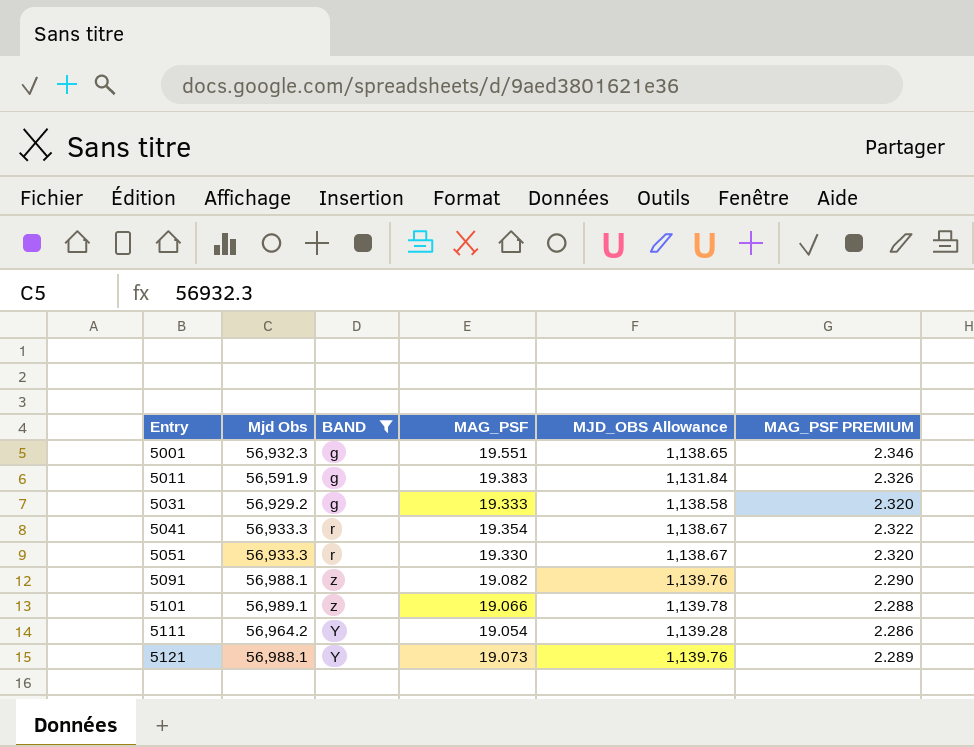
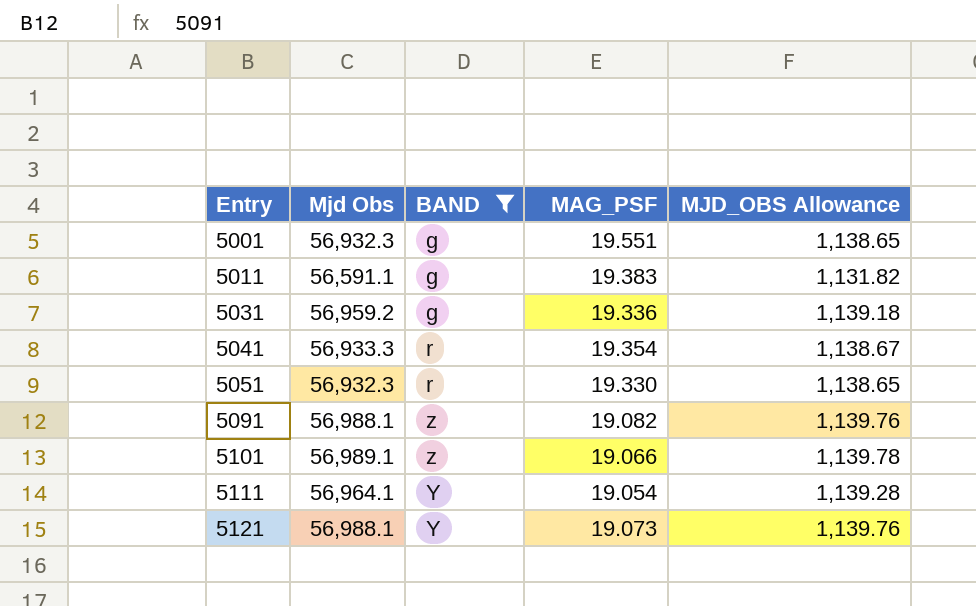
column MAG_PSF PREMIUM | formula: [MAG_PSF] * 0.12 -> none
5011 | Mjd Obs: 56,591.9 -> 56,591.1
5011 | MJD_OBS Allowance: 1,131.84 -> 1,131.82
5031 | Mjd Obs: 56,929.2 -> 56,959.2
5031 | MAG_PSF: 19.333 -> 19.336
5031 | MJD_OBS Allowance: 1,138.58 -> 1,139.18
5051 | Mjd Obs: 56,933.3 -> 56,932.3
5051 | MJD_OBS Allowance: 1,138.67 -> 1,138.65
5111 | Mjd Obs: 56,964.2 -> 56,964.1

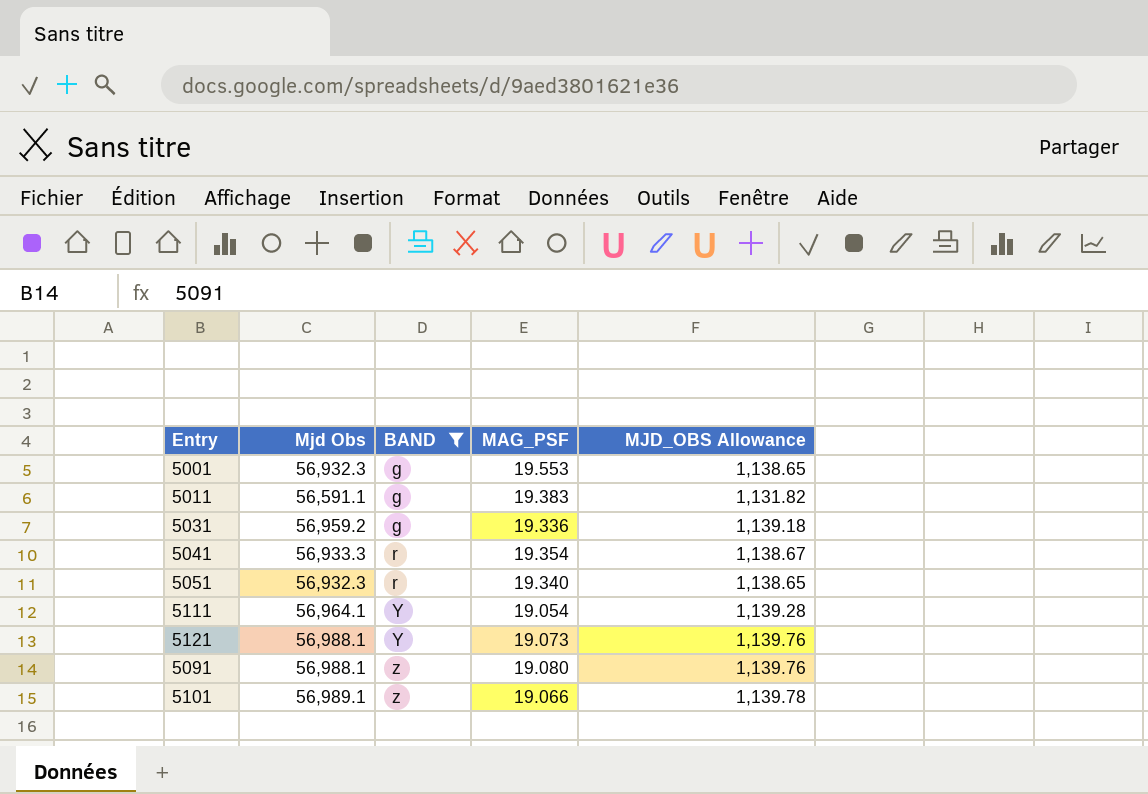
row order: Entry ascending -> BAND ascending
5001 | MAG_PSF: 19.551 -> 19.553
5051 | MAG_PSF: 19.330 -> 19.340
5091 | MAG_PSF: 19.082 -> 19.080

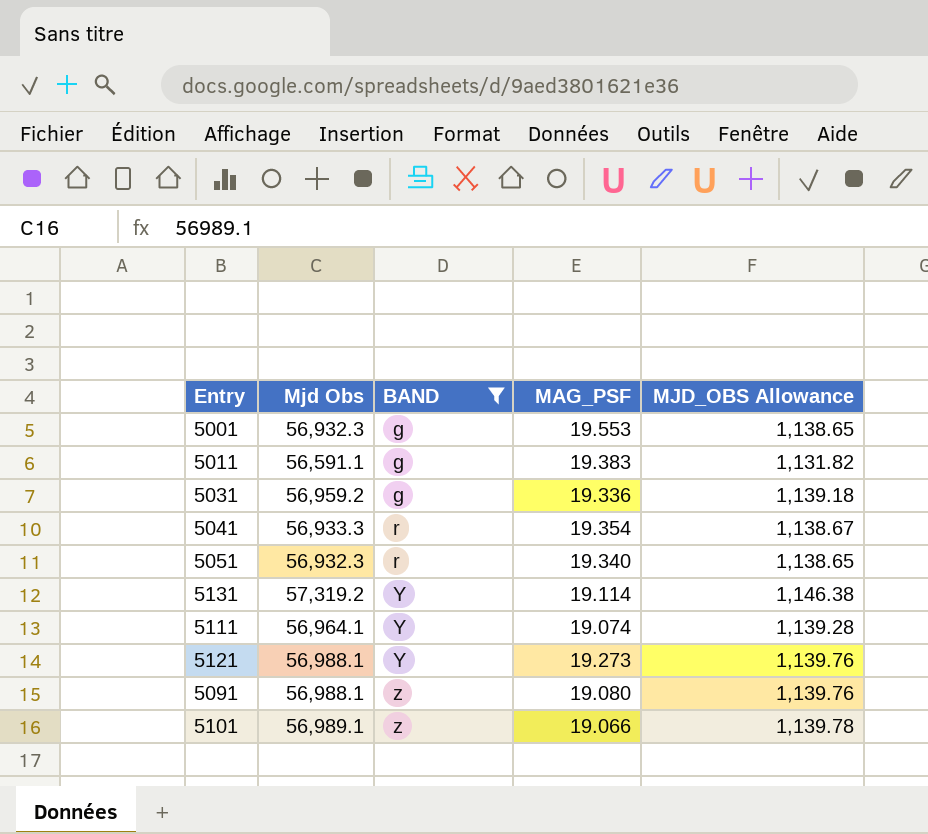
row 5131: none -> 57,319.2 | Y | 19.114 | 1,146.38
5111 | MAG_PSF: 19.054 -> 19.074
5121 | MAG_PSF: 19.073 -> 19.273

